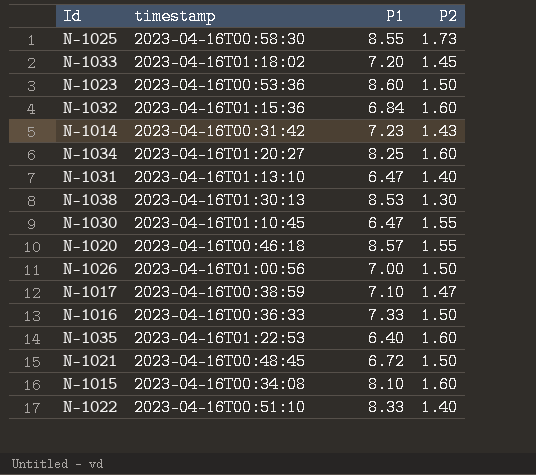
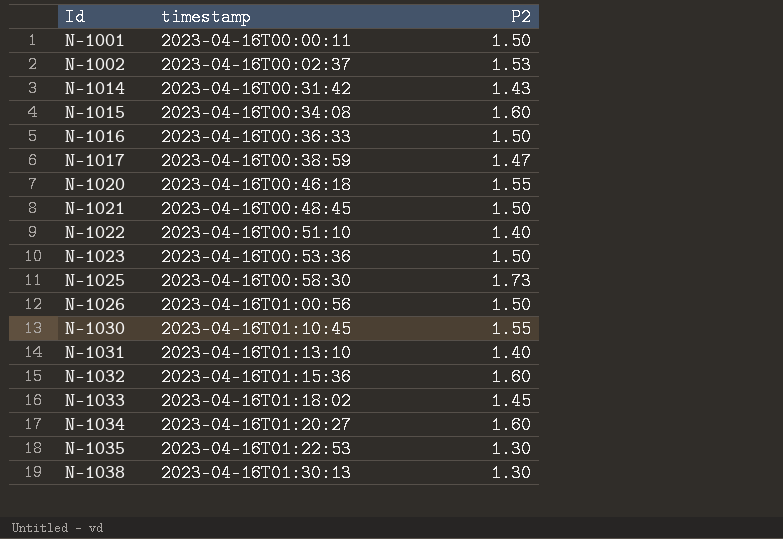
row order: none -> Id ascending
column P1 | position: 3 -> none
row N-1001: none -> 2023-04-16T00:00:11 | 1.50
row N-1002: none -> 2023-04-16T00:02:37 | 1.53
N-1035 | P2: 1.60 -> 1.30

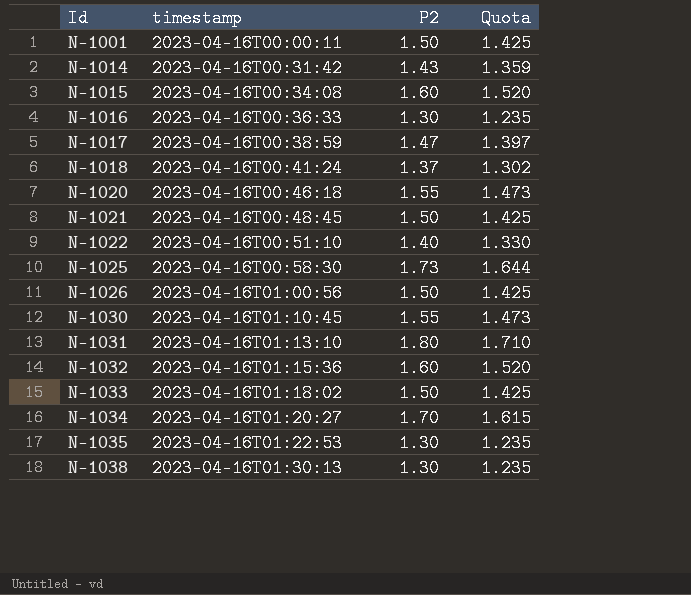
column Quota | formula: none -> [P2] * 0.95
row N-1002: 2023-04-16T00:02:37 | 1.53 -> none
row N-1023: 2023-04-16T00:53:36 | 1.50 -> none
N-1016 | P2: 1.50 -> 1.30
row N-1018: none -> 2023-04-16T00:41:24 | 1.37 | 1.302
N-1031 | P2: 1.40 -> 1.80
N-1033 | P2: 1.45 -> 1.50
N-1034 | P2: 1.60 -> 1.70

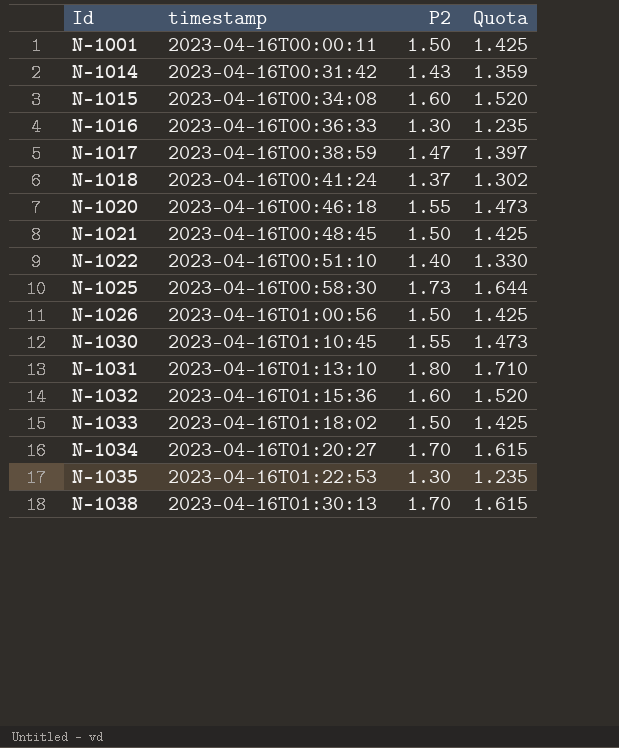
N-1038 | P2: 1.30 -> 1.70
N-1038 | Quota: 1.235 -> 1.615

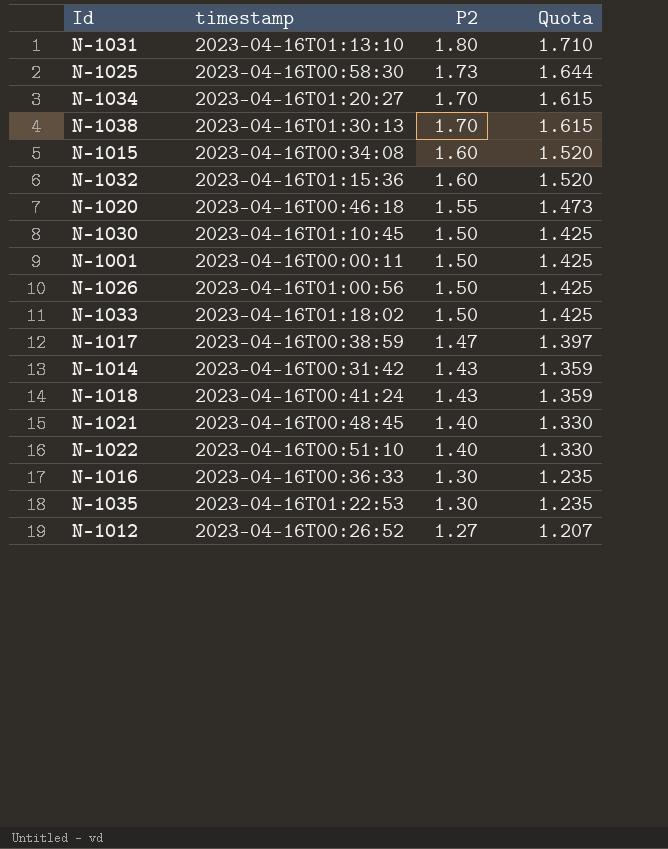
row order: Id ascending -> P2 descending
N-1030 | P2: 1.55 -> 1.50
N-1030 | Quota: 1.473 -> 1.425
N-1018 | P2: 1.37 -> 1.43
N-1018 | Quota: 1.302 -> 1.359
N-1021 | P2: 1.50 -> 1.40
N-1021 | Quota: 1.425 -> 1.330
row N-1012: none -> 2023-04-16T00:26:52 | 1.27 | 1.207

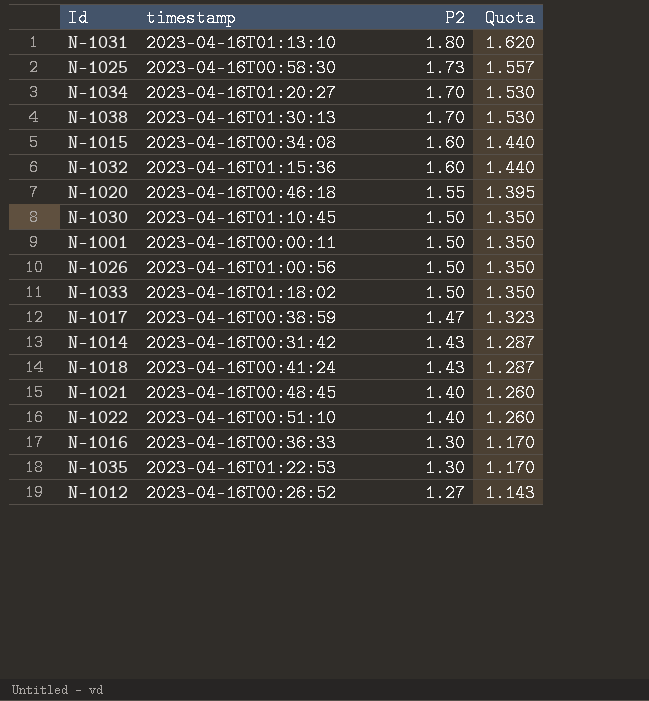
column Quota | formula: [P2] * 0.95 -> [P2] * 0.9

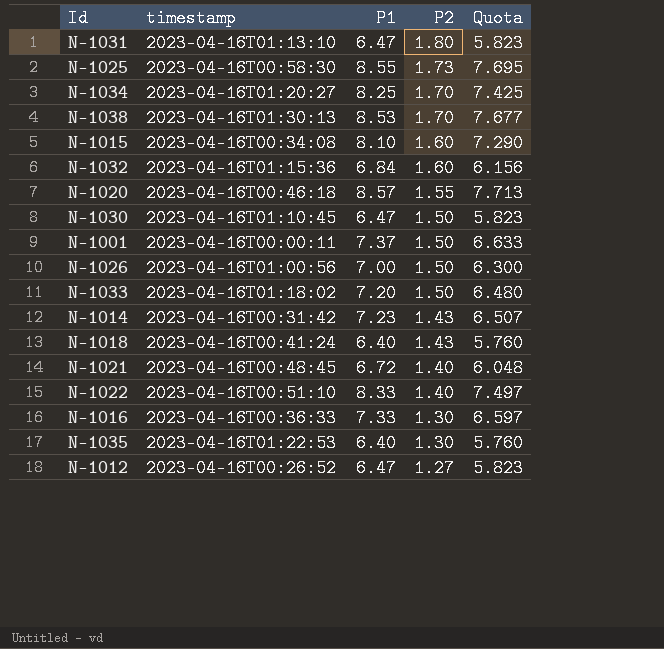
column P1 | position: none -> 3
column Quota | formula: [P2] * 0.9 -> [P1] * 0.9
row N-1017: 2023-04-16T00:38:59 | 1.47 | 1.323 -> none

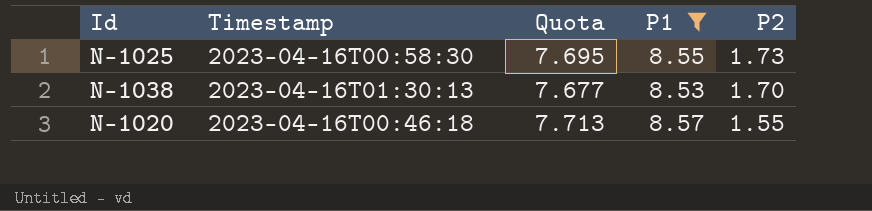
filter: none -> P1 >= 8.53
column name: timestamp -> Timestamp
column Quota | position: 5 -> 3

